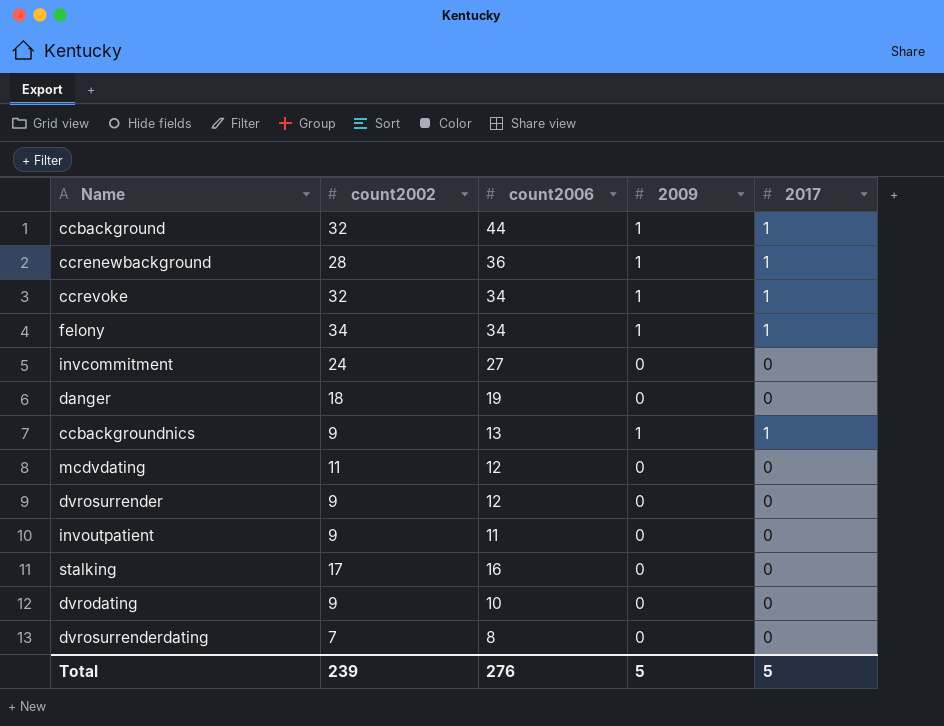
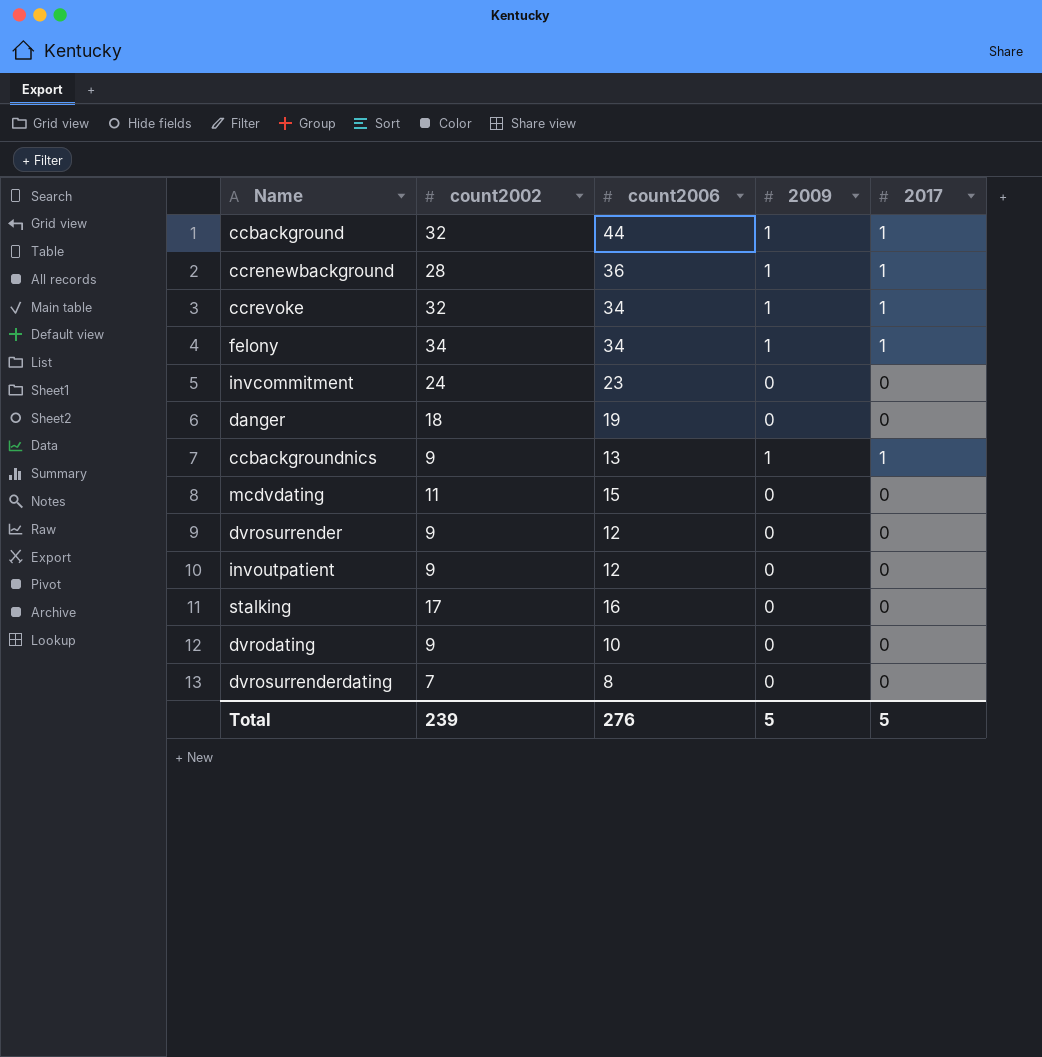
invcommitment | count2006: 27 -> 23
mcdvdating | count2006: 12 -> 15
invoutpatient | count2006: 11 -> 12

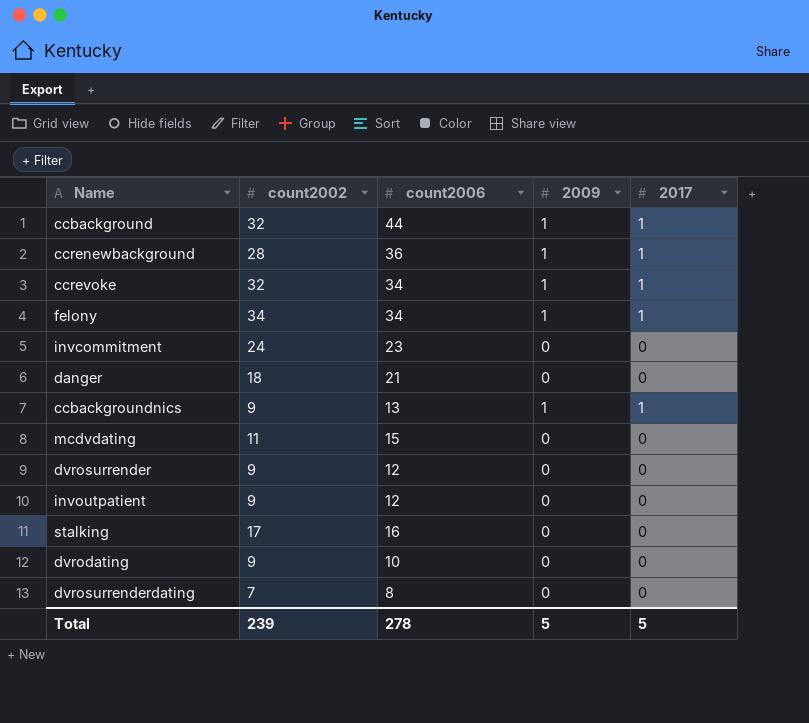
danger | count2006: 19 -> 21
Total | count2006: 276 -> 278

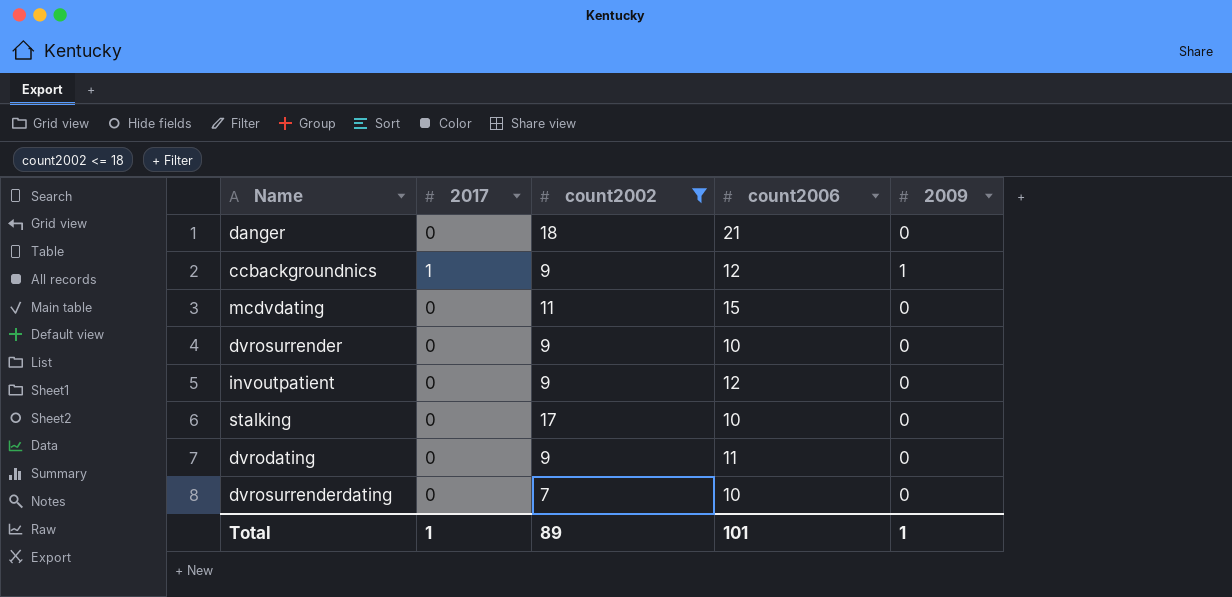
filter: none -> count2002 <= 18
column 2017 | position: 5 -> 2
ccbackgroundnics | count2006: 13 -> 12
dvrosurrender | count2006: 12 -> 10
stalking | count2006: 16 -> 10
dvrodating | count2006: 10 -> 11
dvrosurrenderdating | count2006: 8 -> 10
Total | 2017: 5 -> 1
Total | count2002: 239 -> 89
Total | count2006: 278 -> 101
Total | 2009: 5 -> 1

